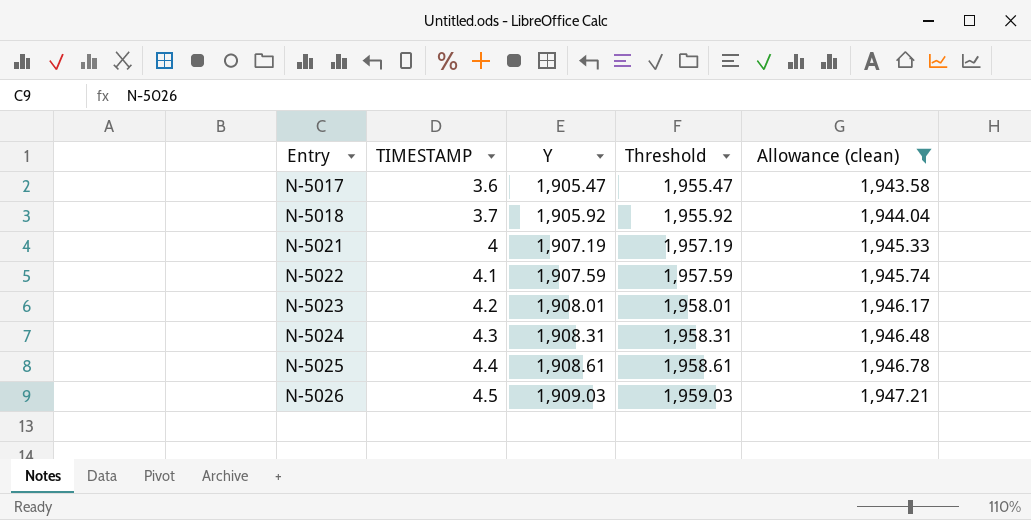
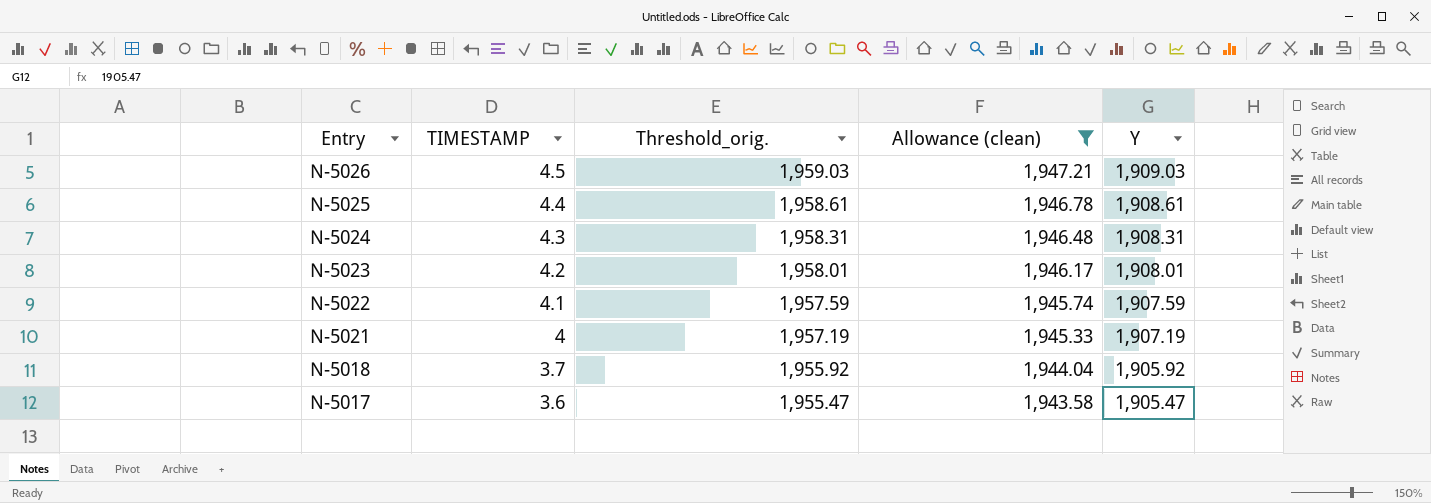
row order: Entry ascending -> Entry descending
column name: Threshold -> Threshold_orig.
column Y | position: 3 -> 5

